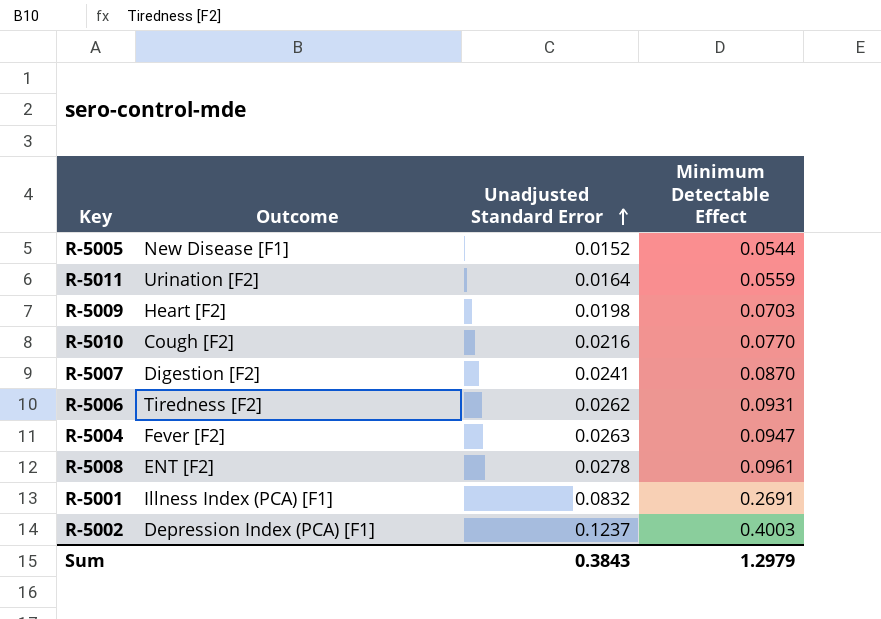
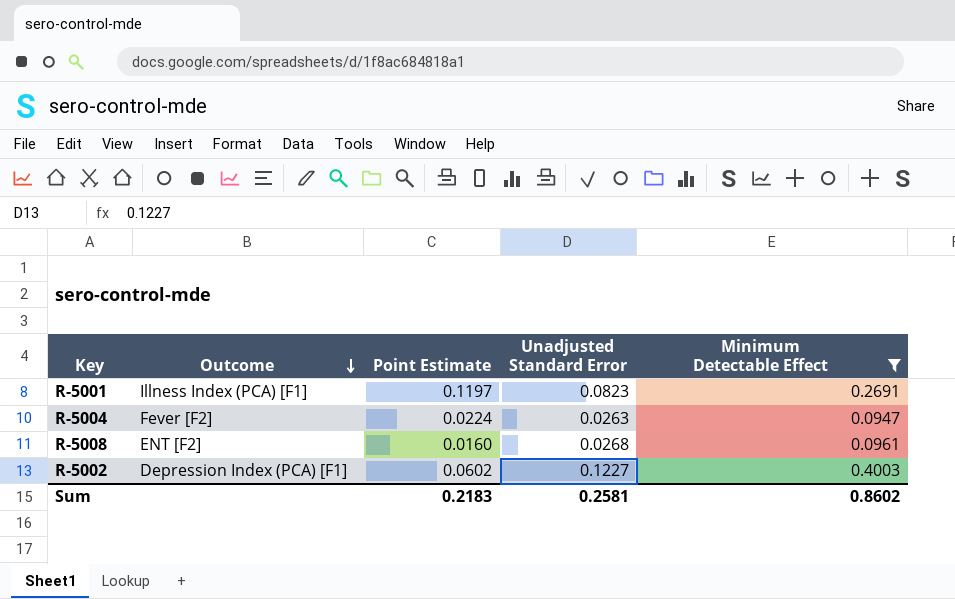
filter: none -> Minimum Detectable Effect >= 0.0947
row order: Unadjusted Standard Error ascending -> Outcome descending
column Point Estimate | position: none -> 3
R-5001 | Unadjusted Standard Error: 0.0832 -> 0.0823
R-5008 | Unadjusted Standard Error: 0.0278 -> 0.0268
R-5002 | Unadjusted Standard Error: 0.1237 -> 0.1227
Sum | Unadjusted Standard Error: 0.3843 -> 0.2581
Sum | Minimum Detectable Effect: 1.2979 -> 0.8602

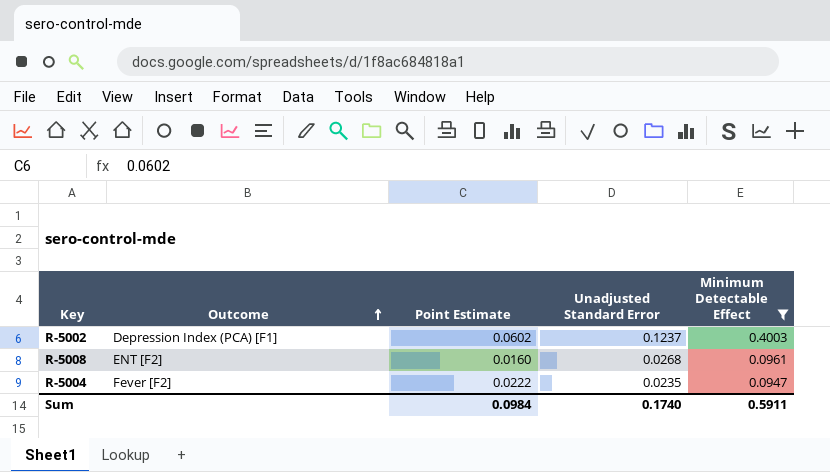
row order: Outcome descending -> Outcome ascending
row R-5001: Illness Index (PCA) [F1] | 0.1197 | 0.0823 | 0.2691 -> none
R-5002 | Unadjusted Standard Error: 0.1227 -> 0.1237
R-5004 | Point Estimate: 0.0224 -> 0.0222
R-5004 | Unadjusted Standard Error: 0.0263 -> 0.0235
Sum | Point Estimate: 0.2183 -> 0.0984
Sum | Unadjusted Standard Error: 0.2581 -> 0.1740
Sum | Minimum Detectable Effect: 0.8602 -> 0.5911

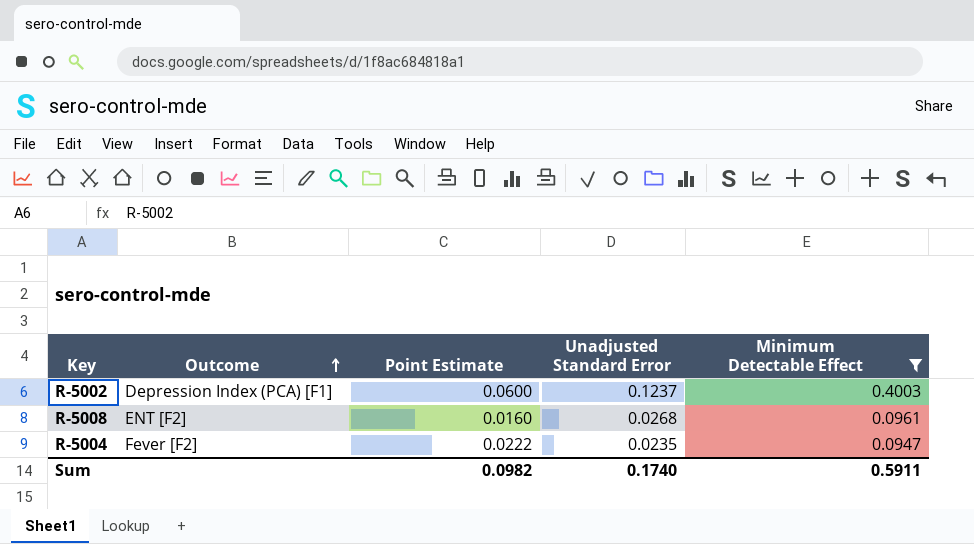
R-5002 | Point Estimate: 0.0602 -> 0.0600
Sum | Point Estimate: 0.0984 -> 0.0982

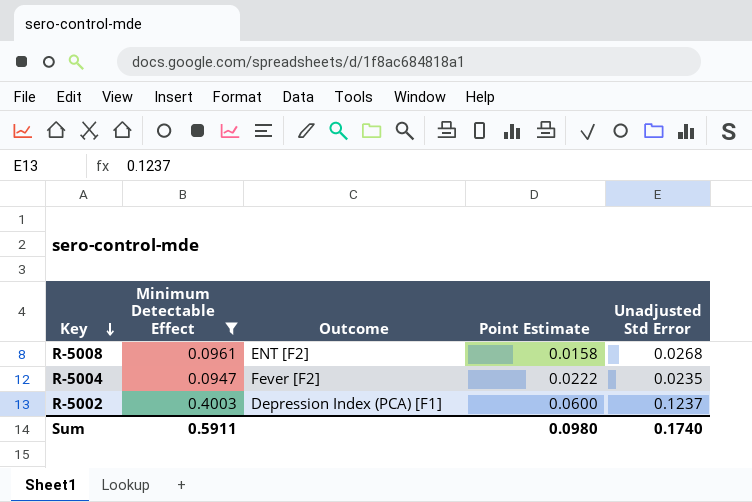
row order: Outcome ascending -> Key descending
column Minimum Detectable Effect | position: 5 -> 2
column name: Unadjusted Standard Error -> Unadjusted Std Error
R-5008 | Point Estimate: 0.0160 -> 0.0158
Sum | Point Estimate: 0.0982 -> 0.0980

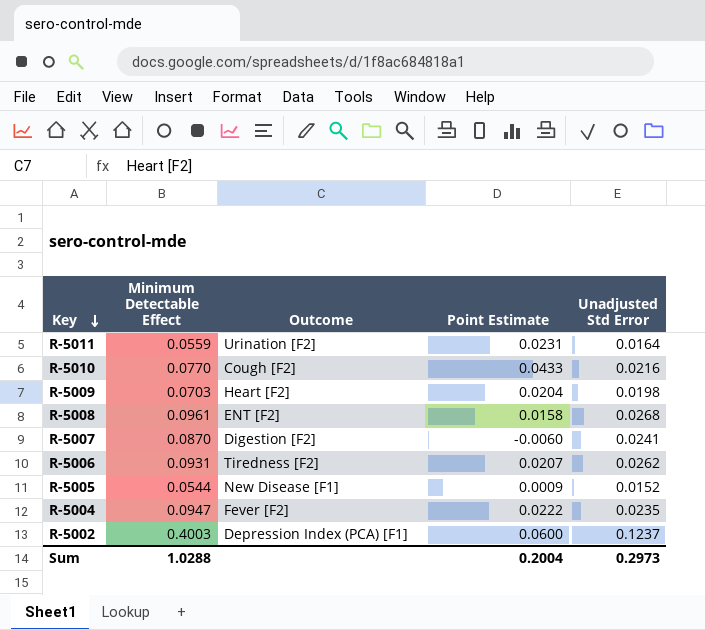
filter: Minimum Detectable Effect >= 0.0947 -> none
Sum | Minimum Detectable Effect: 0.5911 -> 1.0288
Sum | Point Estimate: 0.0980 -> 0.2004
Sum | Unadjusted Std Error: 0.1740 -> 0.2973

